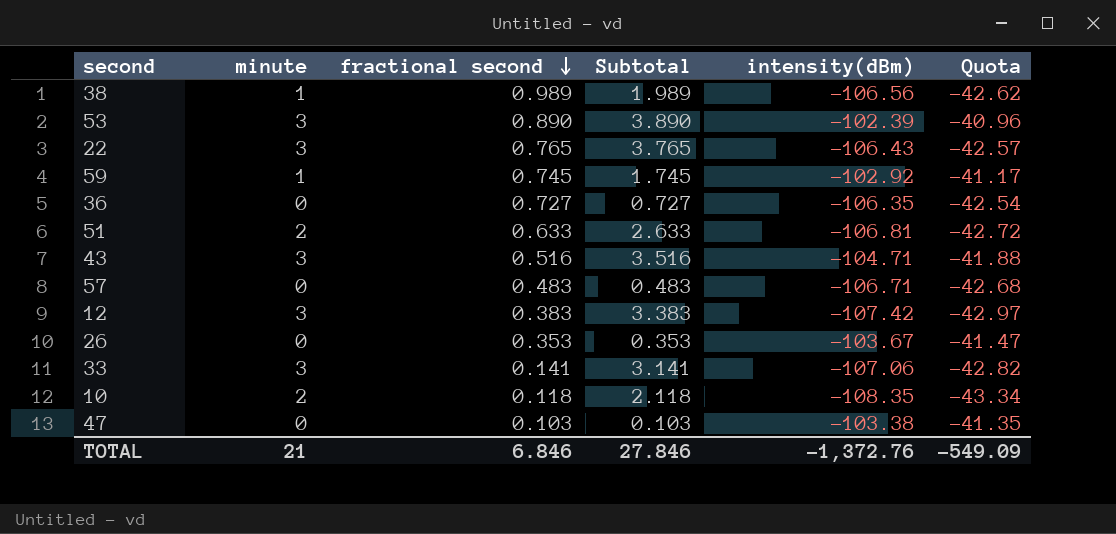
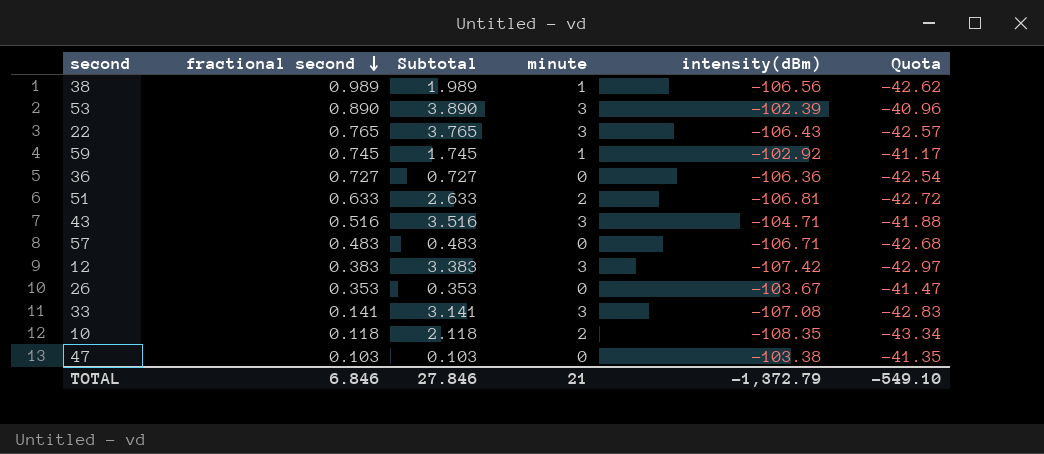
column minute | position: 2 -> 4
36 | intensity(dBm): -106.35 -> -106.36
33 | intensity(dBm): -107.06 -> -107.08
33 | Quota: -42.82 -> -42.83
TOTAL | intensity(dBm): -1,372.76 -> -1,372.79
TOTAL | Quota: -549.09 -> -549.10

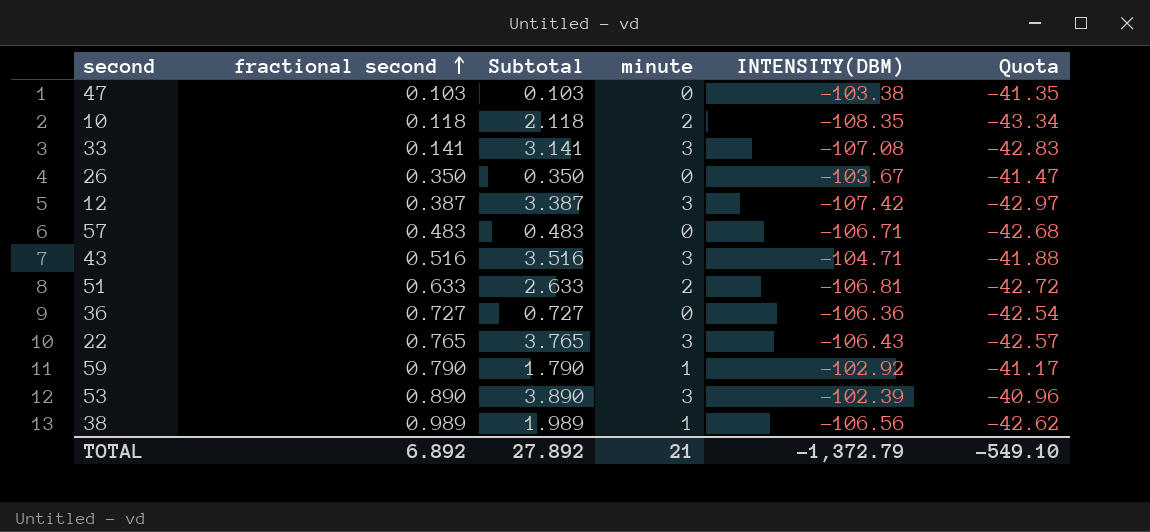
row order: fractional second descending -> fractional second ascending
column name: intensity(dBm) -> INTENSITY(DBM)
26 | fractional second: 0.353 -> 0.350
26 | Subtotal: 0.353 -> 0.350
12 | fractional second: 0.383 -> 0.387
12 | Subtotal: 3.383 -> 3.387
59 | fractional second: 0.745 -> 0.790
59 | Subtotal: 1.745 -> 1.790
TOTAL | fractional second: 6.846 -> 6.892
TOTAL | Subtotal: 27.846 -> 27.892

